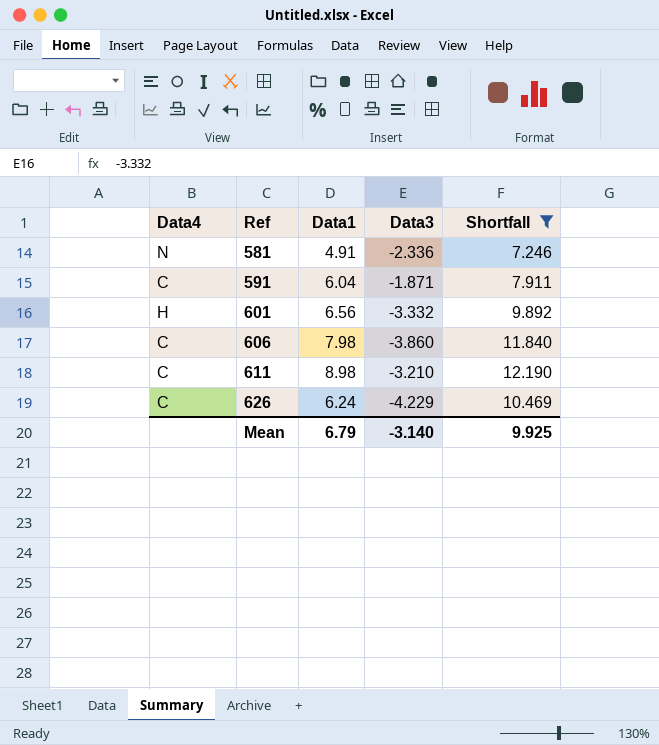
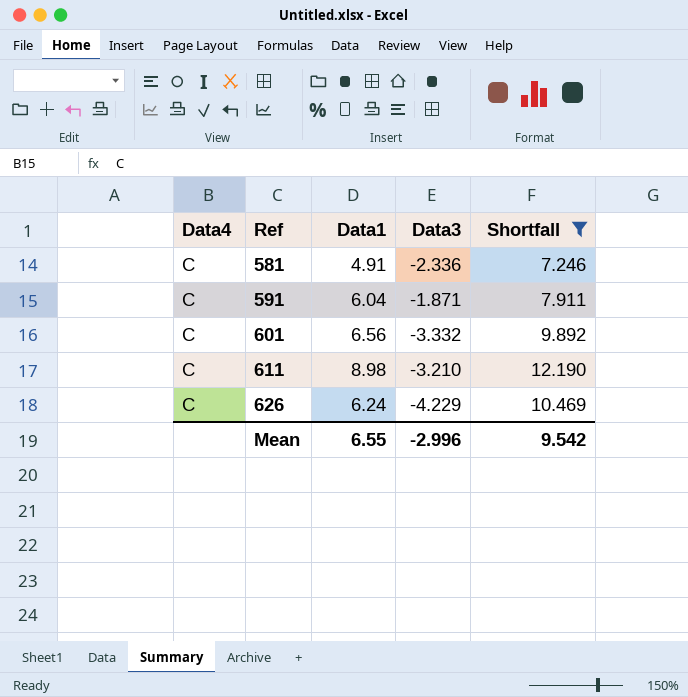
row 606: C | 7.98 | -3.860 | 11.840 -> none
581 | Data4: N -> C
601 | Data4: H -> C
Mean | Data1: 6.79 -> 6.55
Mean | Data3: -3.140 -> -2.996
Mean | Shortfall: 9.925 -> 9.542

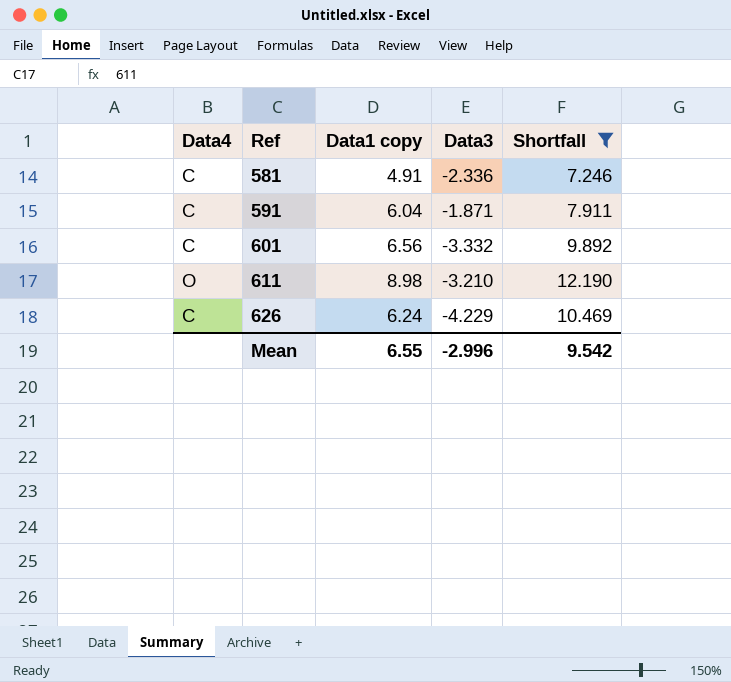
column name: Data1 -> Data1 copy
611 | Data4: C -> O

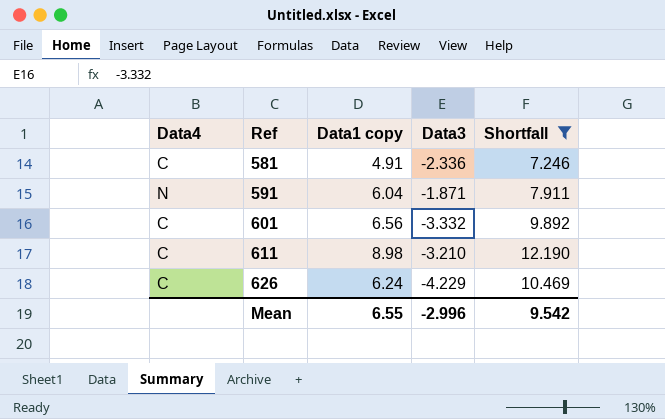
591 | Data4: C -> N
611 | Data4: O -> C

